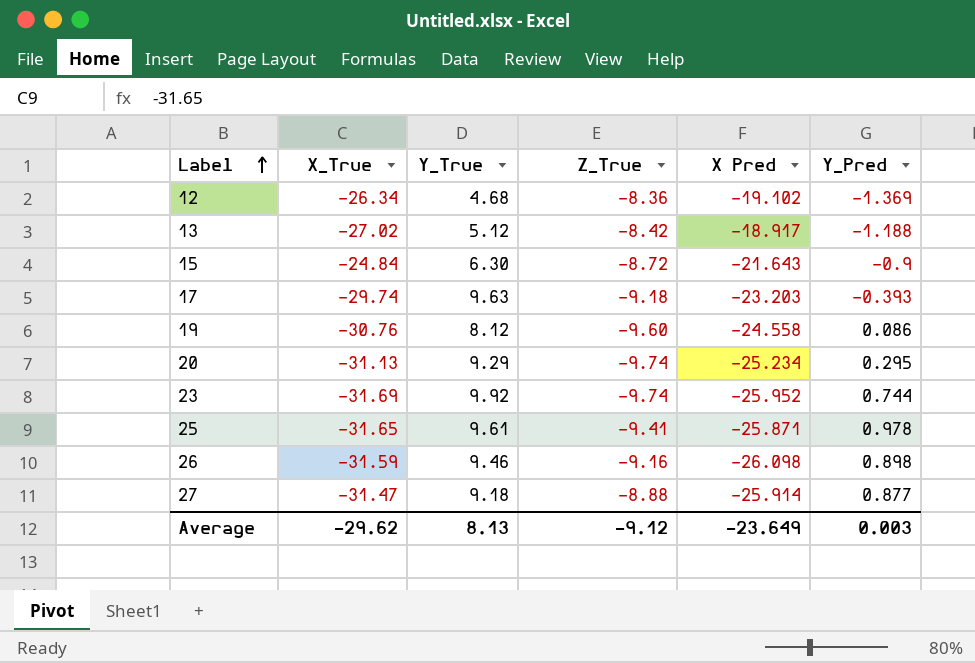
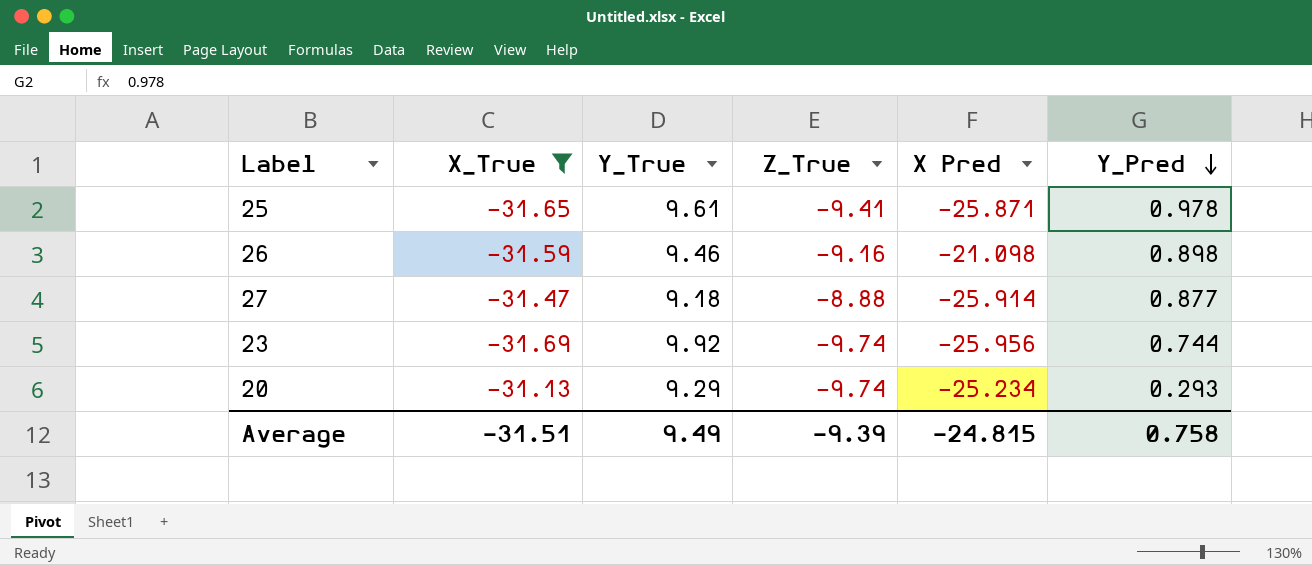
filter: none -> X_True <= -31.13
row order: Label ascending -> Y_Pred descending
26 | X Pred: -26.098 -> -21.098
23 | X Pred: -25.952 -> -25.956
20 | Y_Pred: 0.295 -> 0.293
Average | X_True: -29.62 -> -31.51
Average | Y_True: 8.13 -> 9.49
Average | Z_True: -9.12 -> -9.39
Average | X Pred: -23.649 -> -24.815
Average | Y_Pred: 0.003 -> 0.758

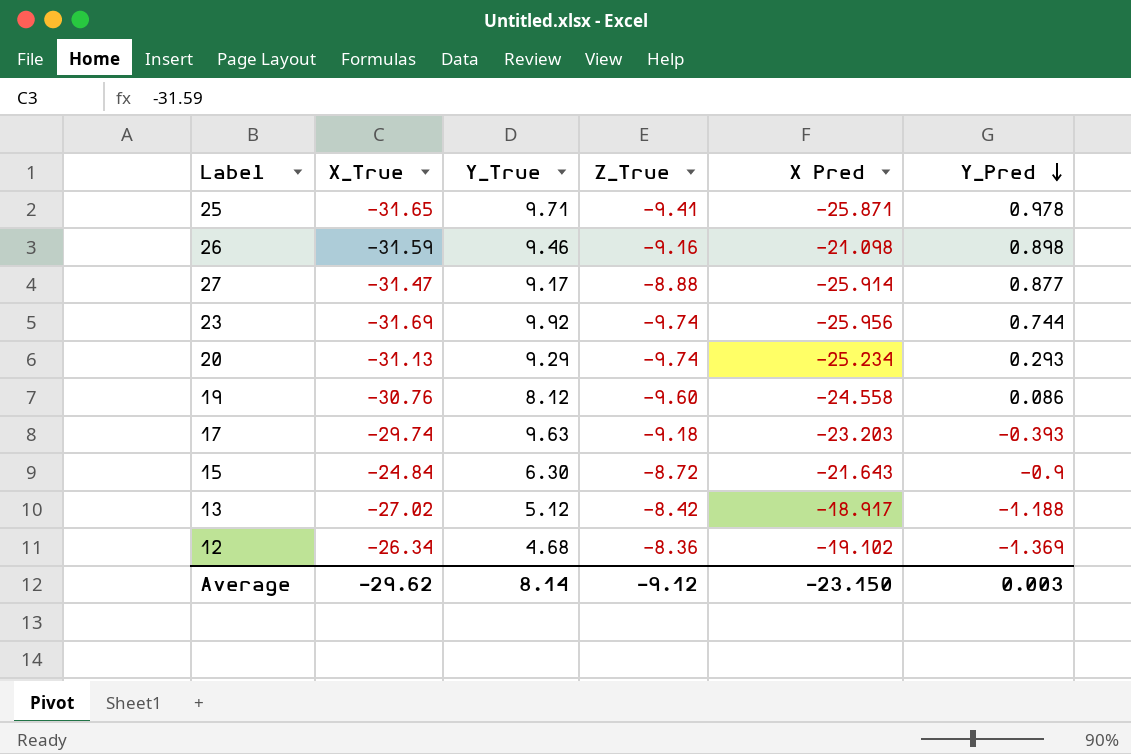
filter: X_True <= -31.13 -> none
25 | Y_True: 9.61 -> 9.71
27 | Y_True: 9.18 -> 9.17
Average | X_True: -31.51 -> -29.62
Average | Y_True: 9.49 -> 8.14
Average | Z_True: -9.39 -> -9.12
Average | X Pred: -24.815 -> -23.150
Average | Y_Pred: 0.758 -> 0.003

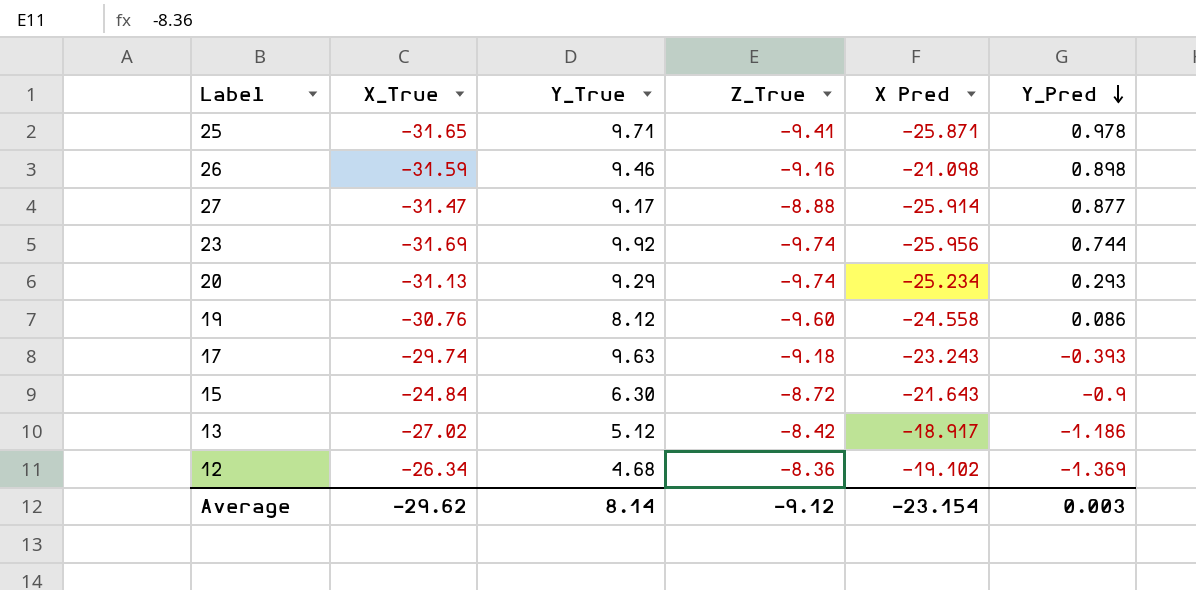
17 | X Pred: -23.203 -> -23.243
13 | Y_Pred: -1.188 -> -1.186
Average | X Pred: -23.150 -> -23.154

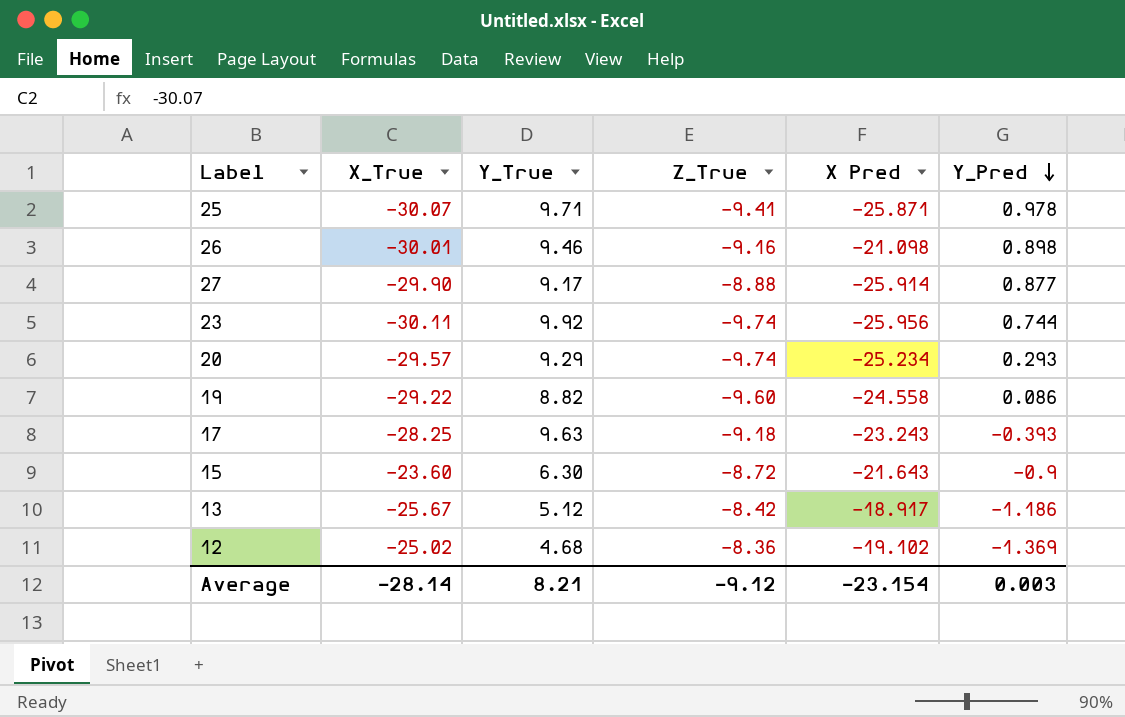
25 | X_True: -31.65 -> -30.07
26 | X_True: -31.59 -> -30.01
27 | X_True: -31.47 -> -29.90
23 | X_True: -31.69 -> -30.11
20 | X_True: -31.13 -> -29.57
19 | X_True: -30.76 -> -29.22
19 | Y_True: 8.12 -> 8.82
17 | X_True: -29.74 -> -28.25
15 | X_True: -24.84 -> -23.60
13 | X_True: -27.02 -> -25.67
12 | X_True: -26.34 -> -25.02
Average | X_True: -29.62 -> -28.14
Average | Y_True: 8.14 -> 8.21

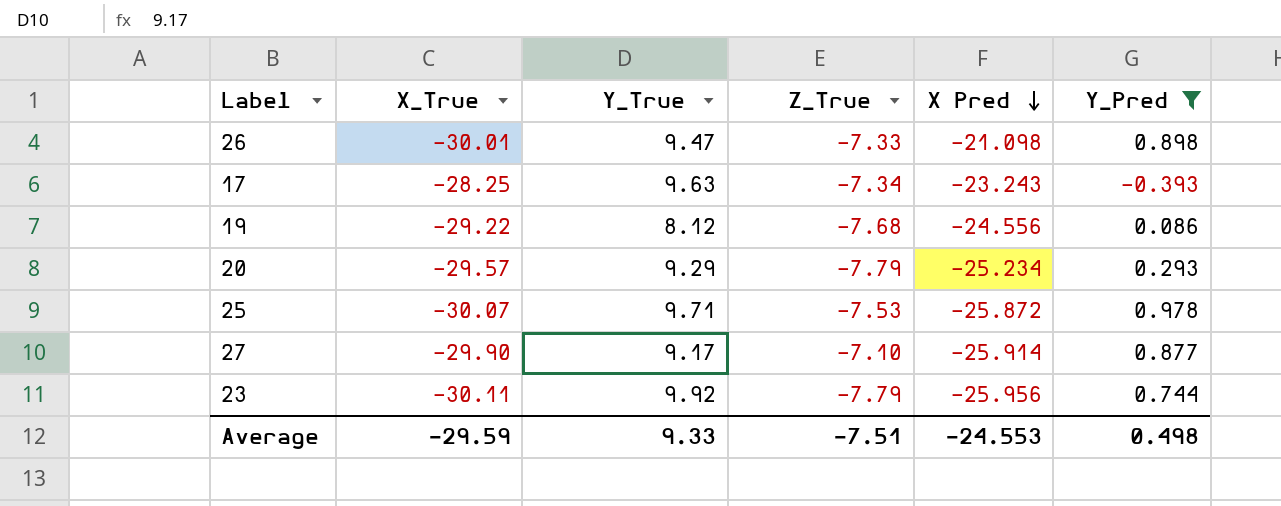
filter: none -> Y_Pred >= -0.393
row order: Y_Pred descending -> X Pred descending
26 | Y_True: 9.46 -> 9.47
26 | Z_True: -9.16 -> -7.33
17 | Z_True: -9.18 -> -7.34
19 | Y_True: 8.82 -> 8.12
19 | Z_True: -9.60 -> -7.68
19 | X Pred: -24.558 -> -24.556
20 | Z_True: -9.74 -> -7.79
25 | Z_True: -9.41 -> -7.53
25 | X Pred: -25.871 -> -25.872
27 | Z_True: -8.88 -> -7.10
23 | Z_True: -9.74 -> -7.79
Average | X_True: -28.14 -> -29.59
Average | Y_True: 8.21 -> 9.33
Average | Z_True: -9.12 -> -7.51
Average | X Pred: -23.154 -> -24.553
Average | Y_Pred: 0.003 -> 0.498

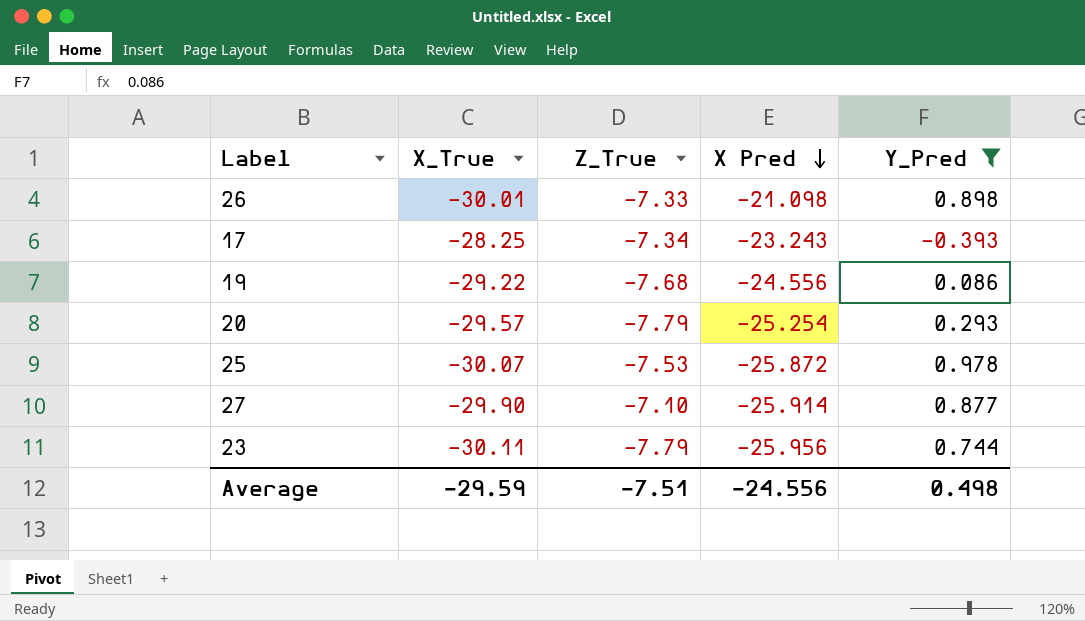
column Y_True | position: 3 -> none
20 | X Pred: -25.234 -> -25.254
Average | X Pred: -24.553 -> -24.556

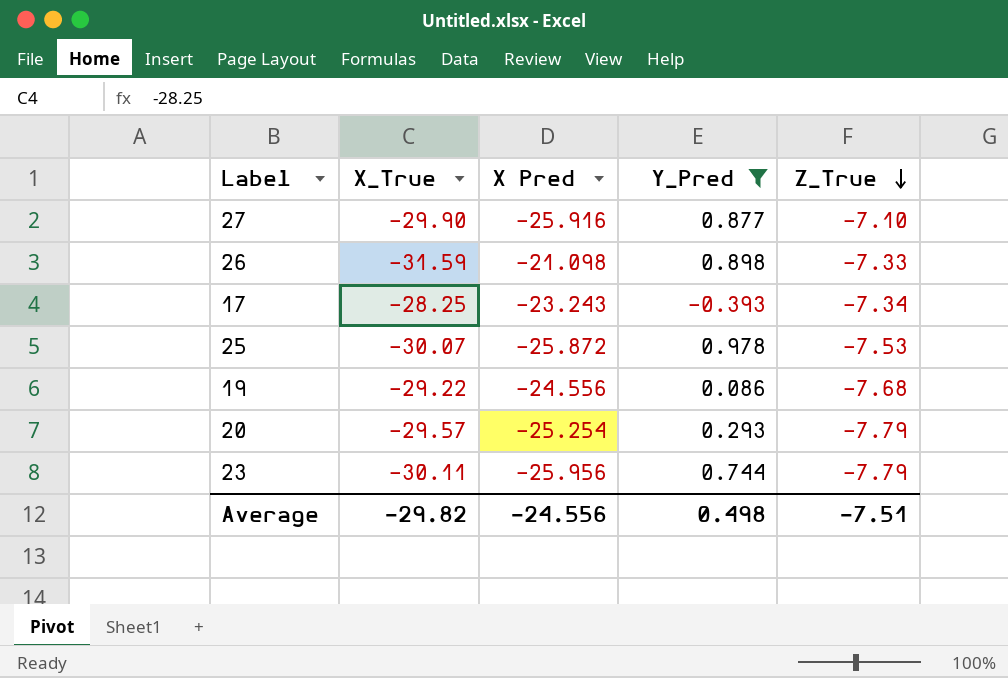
row order: X Pred descending -> Z_True descending
column Z_True | position: 3 -> 5
27 | X Pred: -25.914 -> -25.916
26 | X_True: -30.01 -> -31.59
Average | X_True: -29.59 -> -29.82

